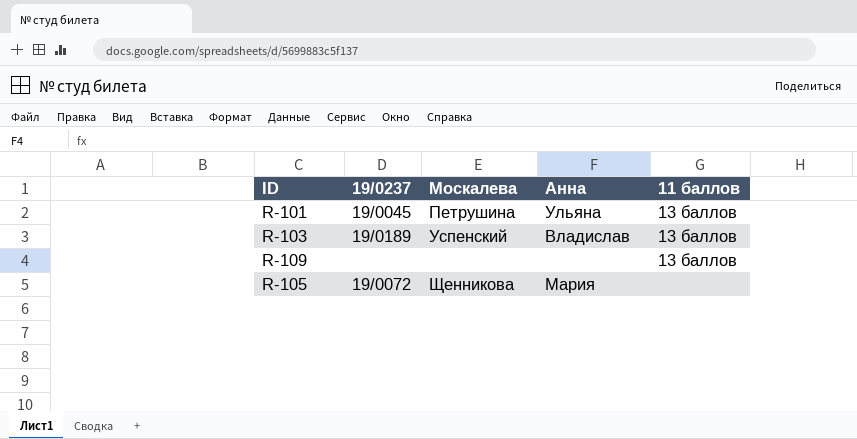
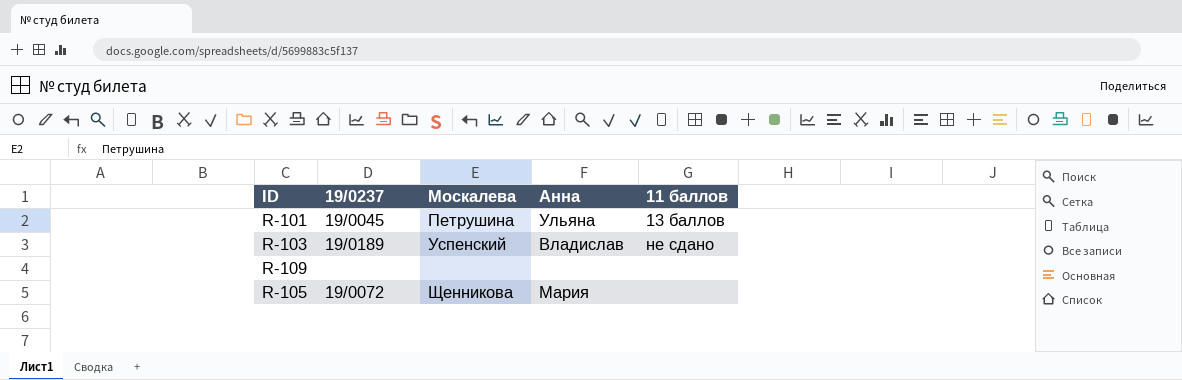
R-103 | 11 баллов: 13 баллов -> не сдано
R-109 | 11 баллов: 13 баллов -> none

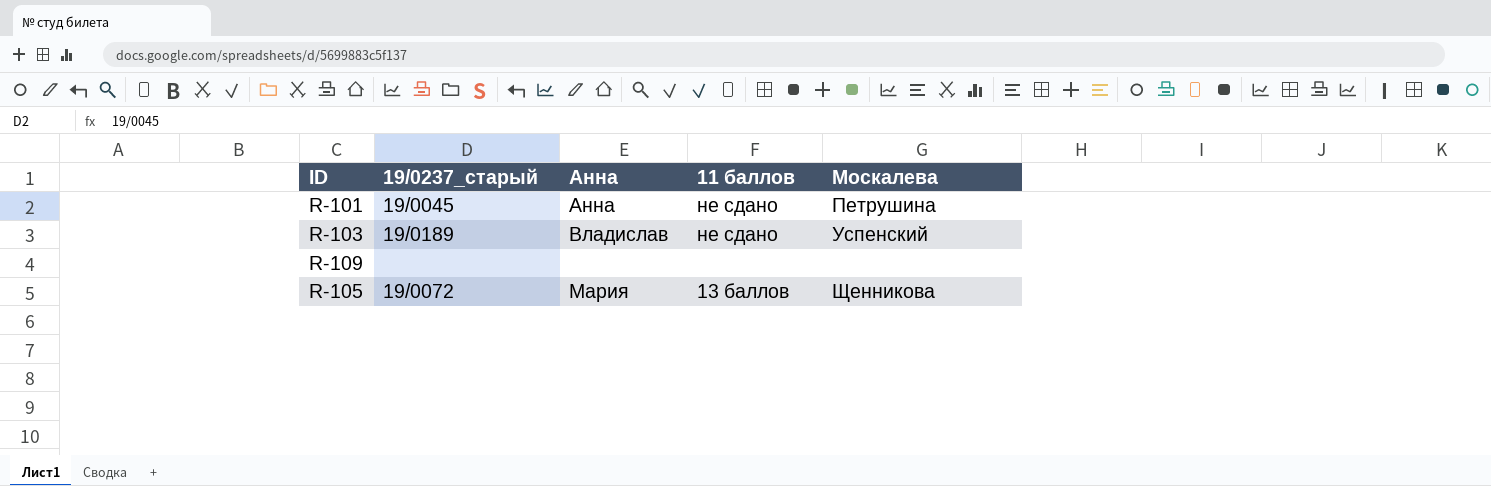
column name: 19/0237 -> 19/0237_старый
column Москалева | position: 3 -> 5
R-101 | Анна: Ульяна -> Анна
R-101 | 11 баллов: 13 баллов -> не сдано
R-105 | 11 баллов: none -> 13 баллов

